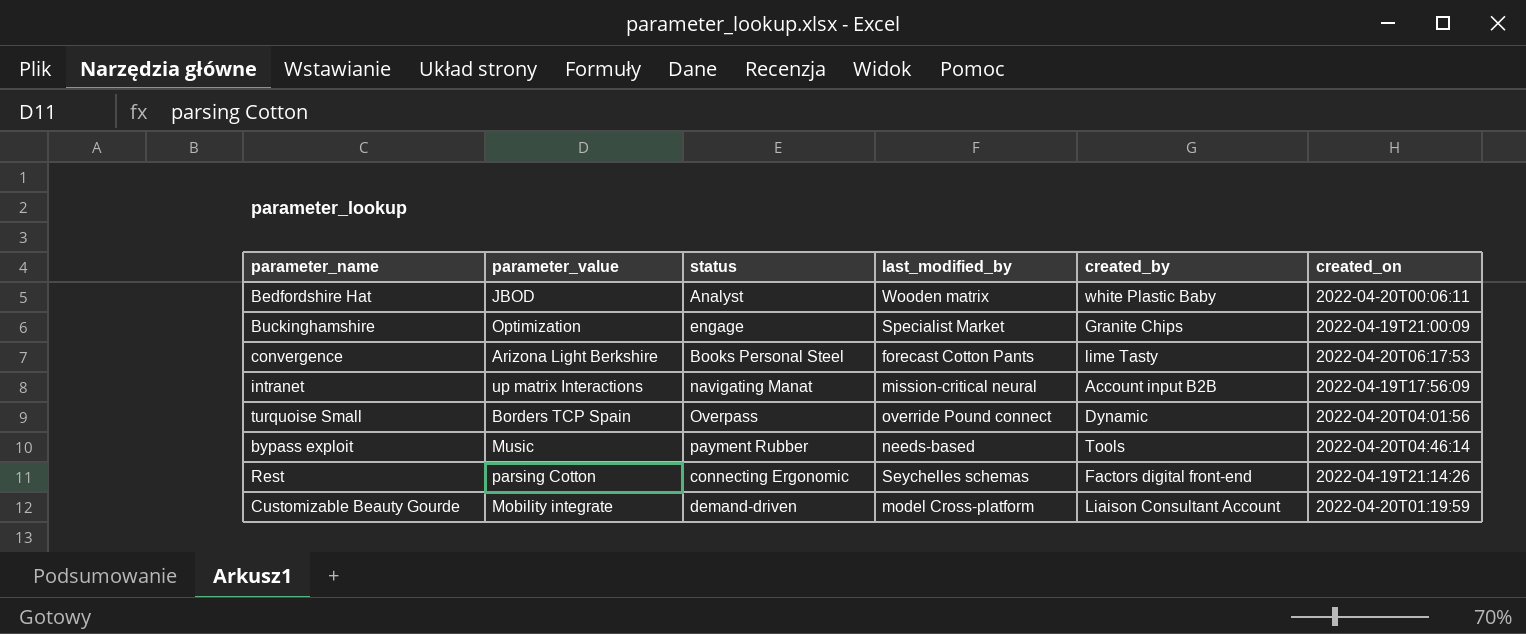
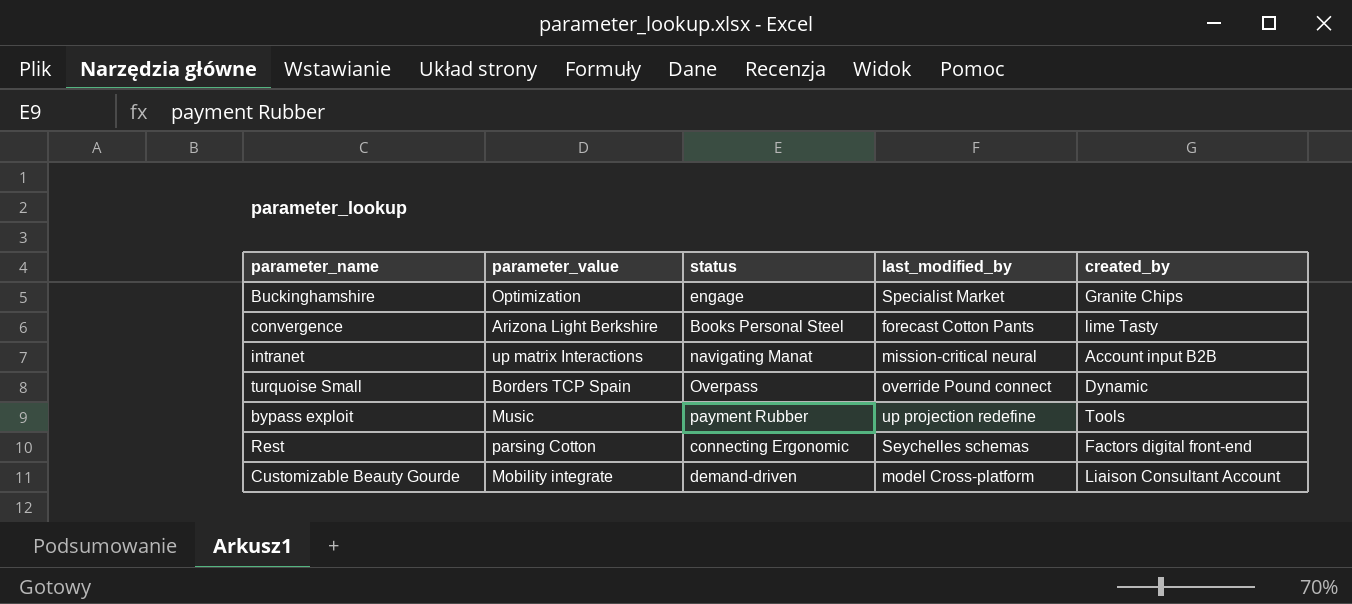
column created_on | position: 6 -> none
row Bedfordshire Hat: JBOD | Analyst | Wooden matrix | white Plastic Baby | 2022-04-20T00:06:11 -> none
bypass exploit | last_modified_by: needs-based -> up projection redefine

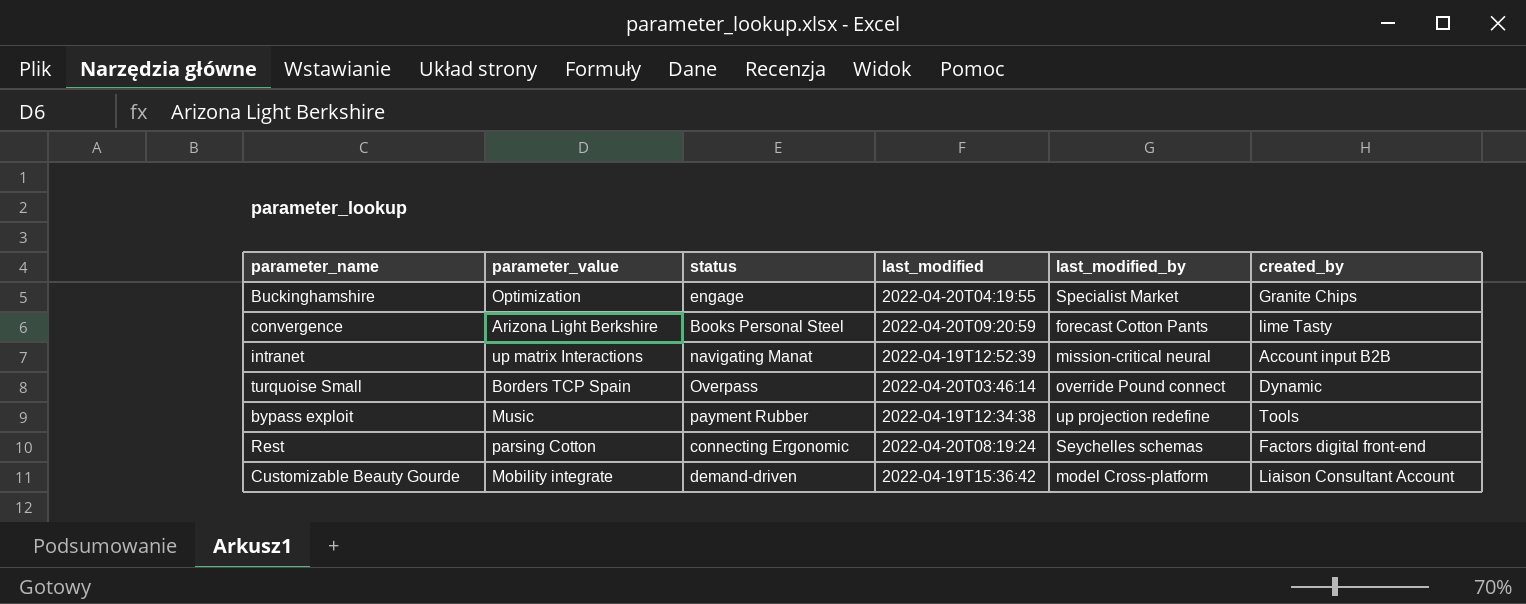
column last_modified | position: none -> 4

